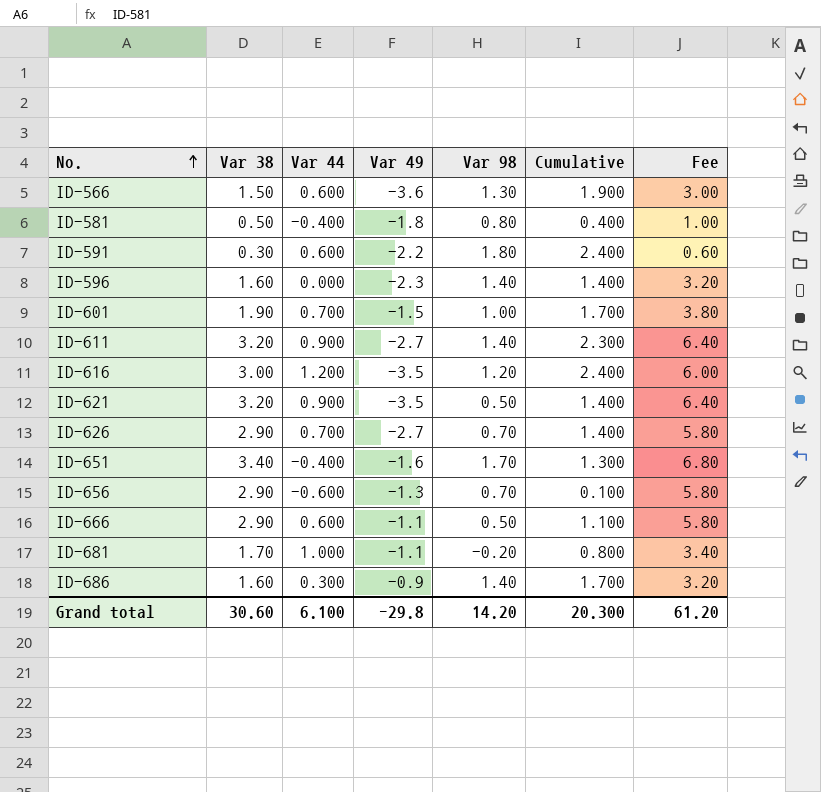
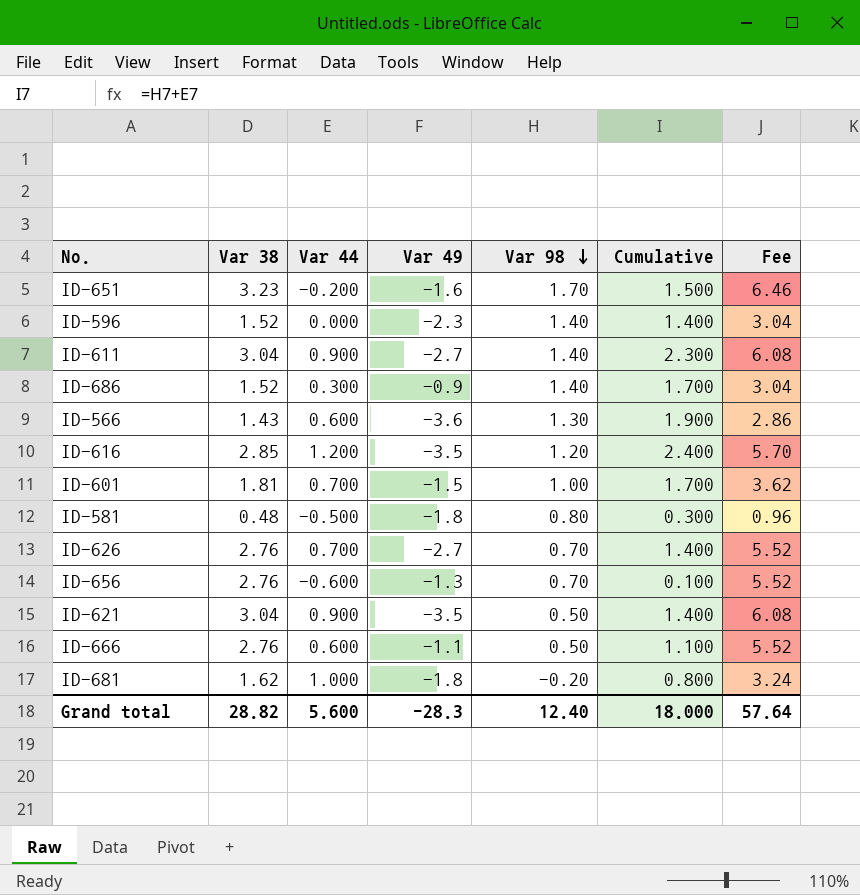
row order: No. ascending -> Var 98 descending
row ID-591: 0.30 | 0.600 | -2.2 | 1.80 | 2.400 | 0.60 -> none
ID-651 | Var 38: 3.40 -> 3.23
ID-651 | Var 44: -0.400 -> -0.200
ID-651 | Cumulative: 1.300 -> 1.500
ID-651 | Fee: 6.80 -> 6.46
ID-596 | Var 38: 1.60 -> 1.52
ID-596 | Fee: 3.20 -> 3.04
ID-611 | Var 38: 3.20 -> 3.04
ID-611 | Fee: 6.40 -> 6.08
ID-686 | Var 38: 1.60 -> 1.52
ID-686 | Fee: 3.20 -> 3.04
ID-566 | Var 38: 1.50 -> 1.43
ID-566 | Fee: 3.00 -> 2.86
ID-616 | Var 38: 3.00 -> 2.85
ID-616 | Fee: 6.00 -> 5.70
ID-601 | Var 38: 1.90 -> 1.81
ID-601 | Fee: 3.80 -> 3.62
ID-581 | Var 38: 0.50 -> 0.48
ID-581 | Var 44: -0.400 -> -0.500
ID-581 | Cumulative: 0.400 -> 0.300
ID-581 | Fee: 1.00 -> 0.96
ID-626 | Var 38: 2.90 -> 2.76
ID-626 | Fee: 5.80 -> 5.52
ID-656 | Var 38: 2.90 -> 2.76
ID-656 | Fee: 5.80 -> 5.52
ID-621 | Var 38: 3.20 -> 3.04
ID-621 | Fee: 6.40 -> 6.08
ID-666 | Var 38: 2.90 -> 2.76
ID-666 | Fee: 5.80 -> 5.52
ID-681 | Var 38: 1.70 -> 1.62
ID-681 | Var 49: -1.1 -> -1.8
ID-681 | Fee: 3.40 -> 3.24
Grand total | Var 38: 30.60 -> 28.82
Grand total | Var 44: 6.100 -> 5.600
Grand total | Var 49: -29.8 -> -28.3
Grand total | Var 98: 14.20 -> 12.40
Grand total | Cumulative: 20.300 -> 18.000
Grand total | Fee: 61.20 -> 57.64

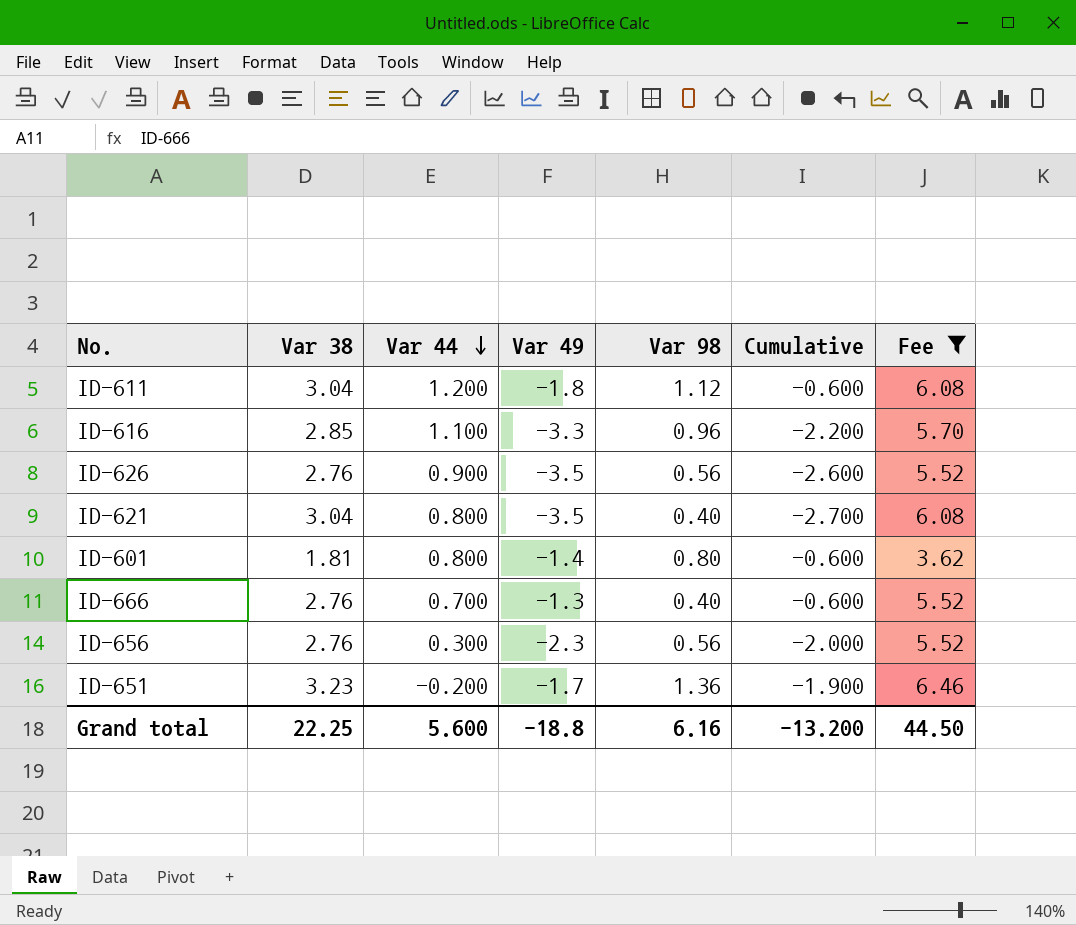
filter: none -> Fee >= 3.62
row order: Var 98 descending -> Var 44 descending
column Cumulative | formula: [Var 44] + [Var 98] -> [Var 44] + [Var 49]
ID-611 | Var 44: 0.900 -> 1.200
ID-611 | Var 49: -2.7 -> -1.8
ID-611 | Var 98: 1.40 -> 1.12
ID-616 | Var 44: 1.200 -> 1.100
ID-616 | Var 49: -3.5 -> -3.3
ID-616 | Var 98: 1.20 -> 0.96
ID-626 | Var 44: 0.700 -> 0.900
ID-626 | Var 49: -2.7 -> -3.5
ID-626 | Var 98: 0.70 -> 0.56
ID-621 | Var 44: 0.900 -> 0.800
ID-621 | Var 98: 0.50 -> 0.40
ID-601 | Var 44: 0.700 -> 0.800
ID-601 | Var 49: -1.5 -> -1.4
ID-601 | Var 98: 1.00 -> 0.80
ID-666 | Var 44: 0.600 -> 0.700
ID-666 | Var 49: -1.1 -> -1.3
ID-666 | Var 98: 0.50 -> 0.40
ID-656 | Var 44: -0.600 -> 0.300
ID-656 | Var 49: -1.3 -> -2.3
ID-656 | Var 98: 0.70 -> 0.56
ID-651 | Var 49: -1.6 -> -1.7
ID-651 | Var 98: 1.70 -> 1.36
Grand total | Var 38: 28.82 -> 22.25
Grand total | Var 49: -28.3 -> -18.8
Grand total | Var 98: 12.40 -> 6.16
Grand total | Cumulative: 18.000 -> -13.200
Grand total | Fee: 57.64 -> 44.50

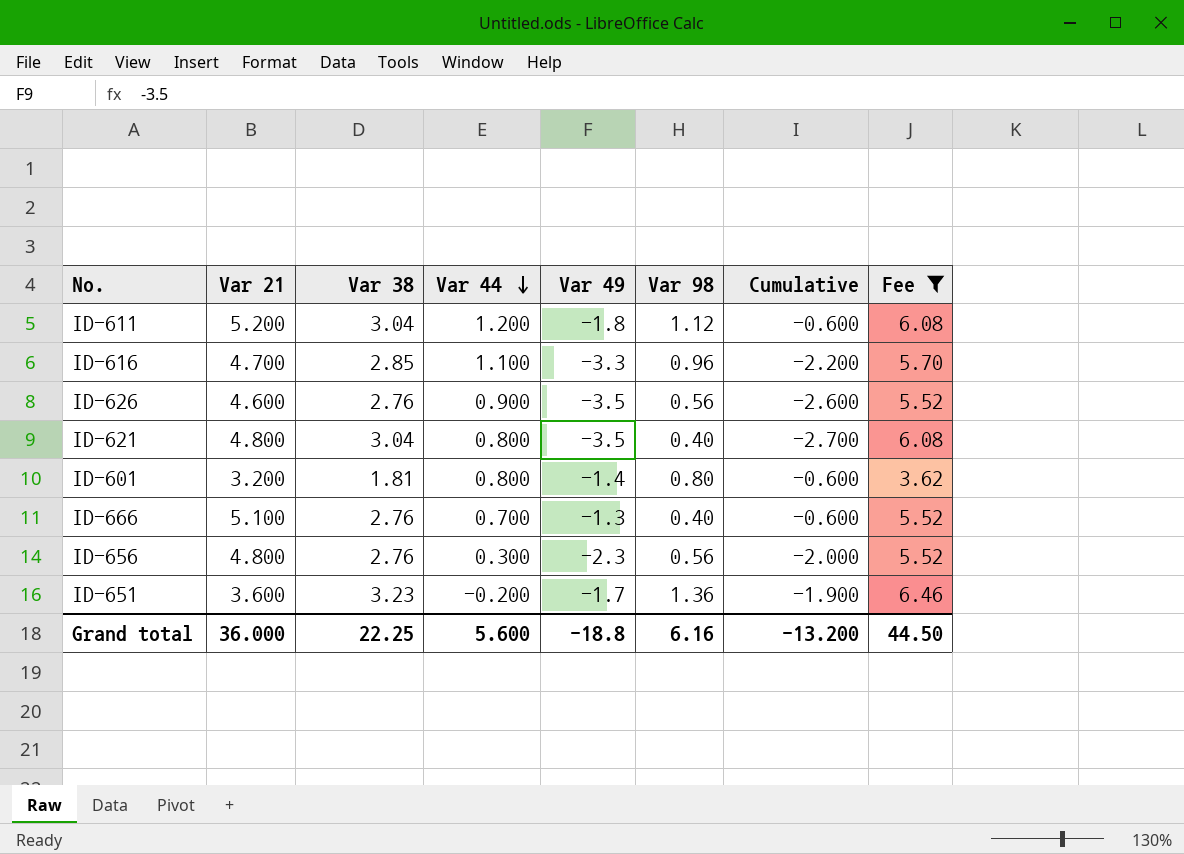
column Var 21 | position: none -> 2

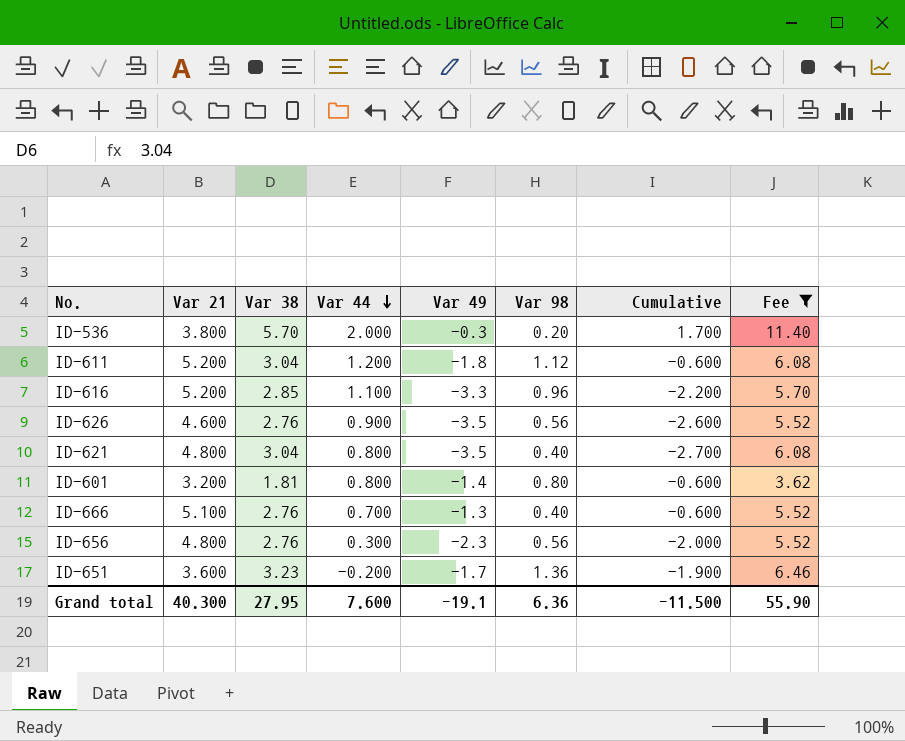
row ID-536: none -> 3.800 | 5.70 | 2.000 | -0.3 | 0.20 | 1.700 | 11.40
ID-616 | Var 21: 4.700 -> 5.200
Grand total | Var 21: 36.000 -> 40.300
Grand total | Var 38: 22.25 -> 27.95
Grand total | Var 44: 5.600 -> 7.600
Grand total | Var 49: -18.8 -> -19.1
Grand total | Var 98: 6.16 -> 6.36
Grand total | Cumulative: -13.200 -> -11.500
Grand total | Fee: 44.50 -> 55.90

